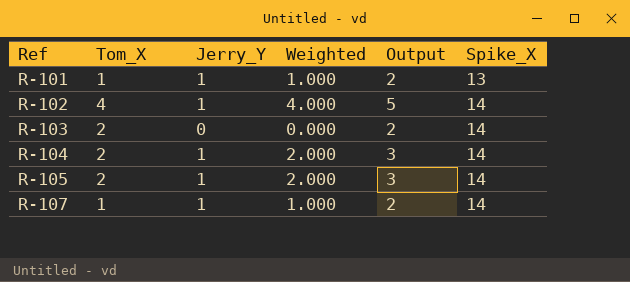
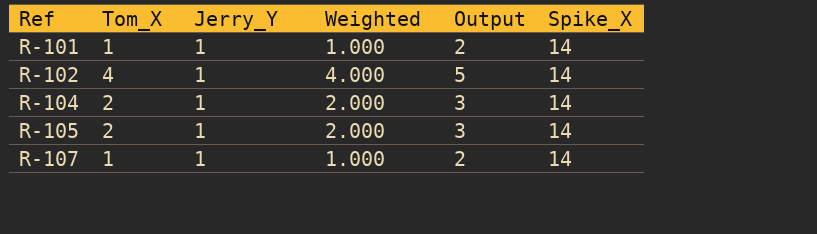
row R-103: 2 | 0 | 0.000 | 2 | 14 -> none
R-101 | Spike_X: 13 -> 14

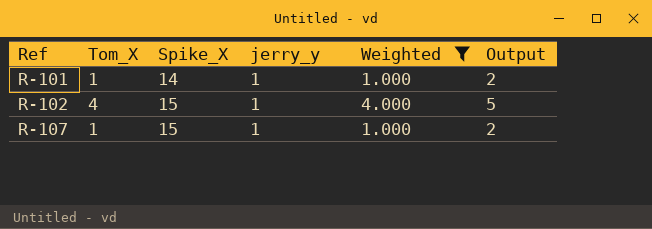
filter: none -> Weighted != 2.000
column Spike_X | position: 6 -> 3
column name: Jerry_Y -> jerry_y
R-102 | Spike_X: 14 -> 15
R-107 | Spike_X: 14 -> 15

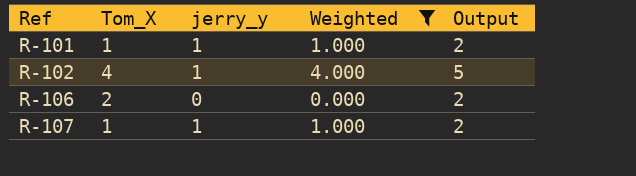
column Spike_X | position: 3 -> none
row R-106: none -> 2 | 0 | 0.000 | 2

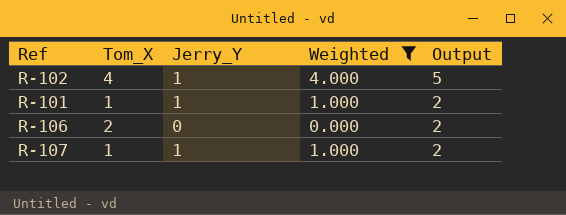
row order: Ref ascending -> Output descending
column name: jerry_y -> Jerry_Y

